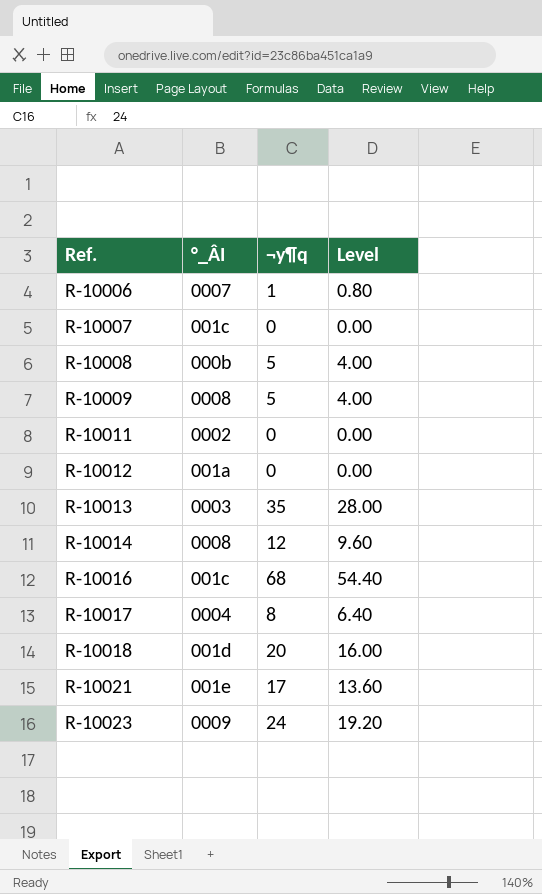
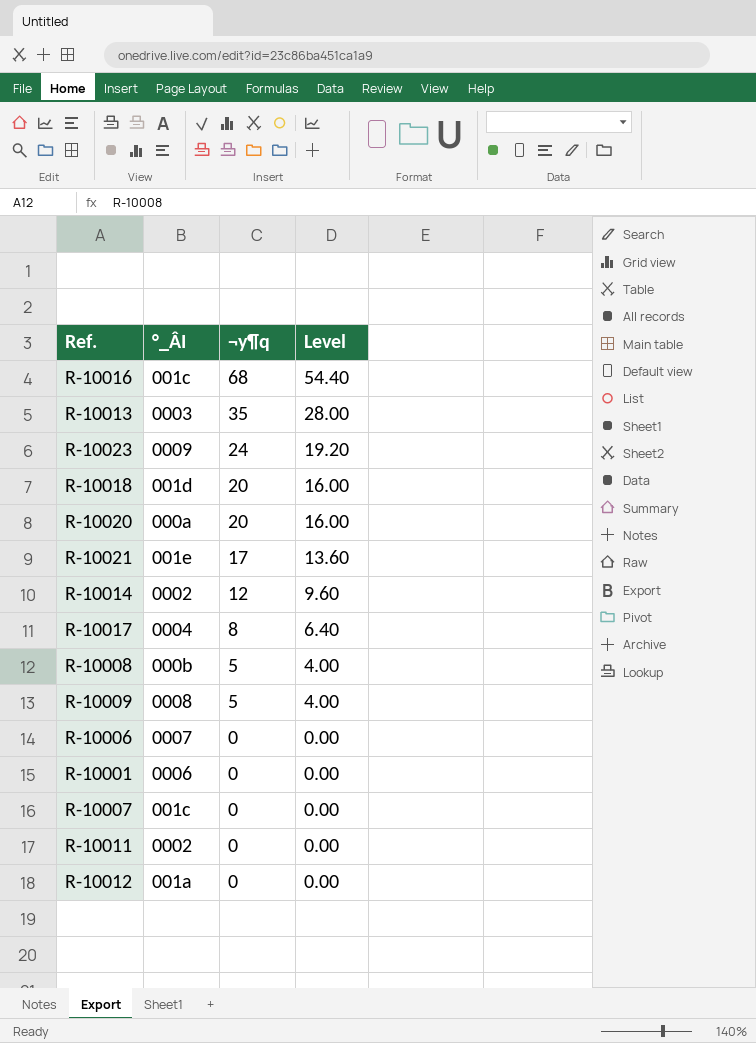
row order: Ref. ascending -> ¬y¶q descending
row R-10020: none -> 000a | 20 | 16.00
R-10014 | °_ÂI: 0008 -> 0002
R-10006 | ¬y¶q: 1 -> 0
R-10006 | Level: 0.80 -> 0.00
row R-10001: none -> 0006 | 0 | 0.00

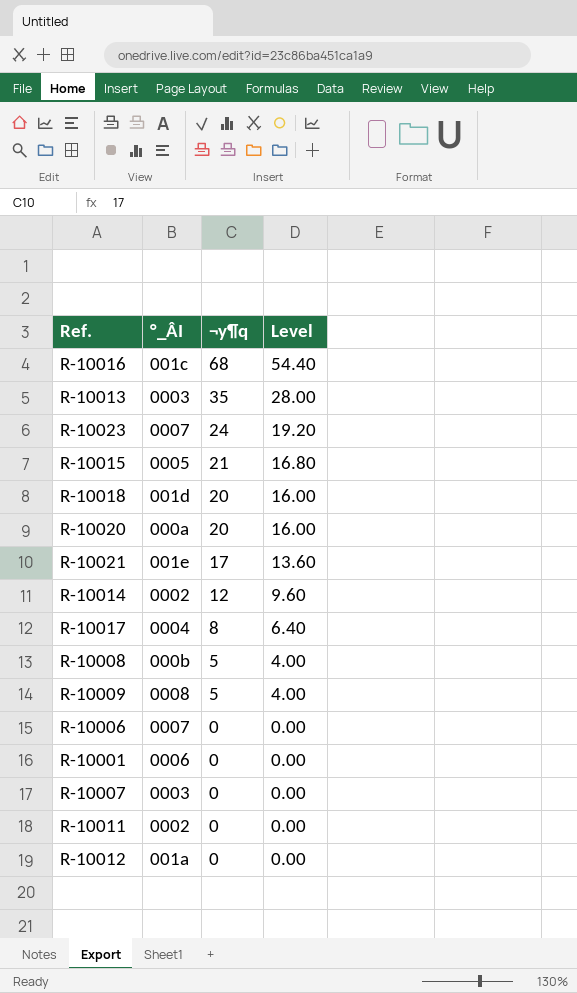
R-10023 | °_ÂI: 0009 -> 0007
row R-10015: none -> 0005 | 21 | 16.80
R-10007 | °_ÂI: 001c -> 0003

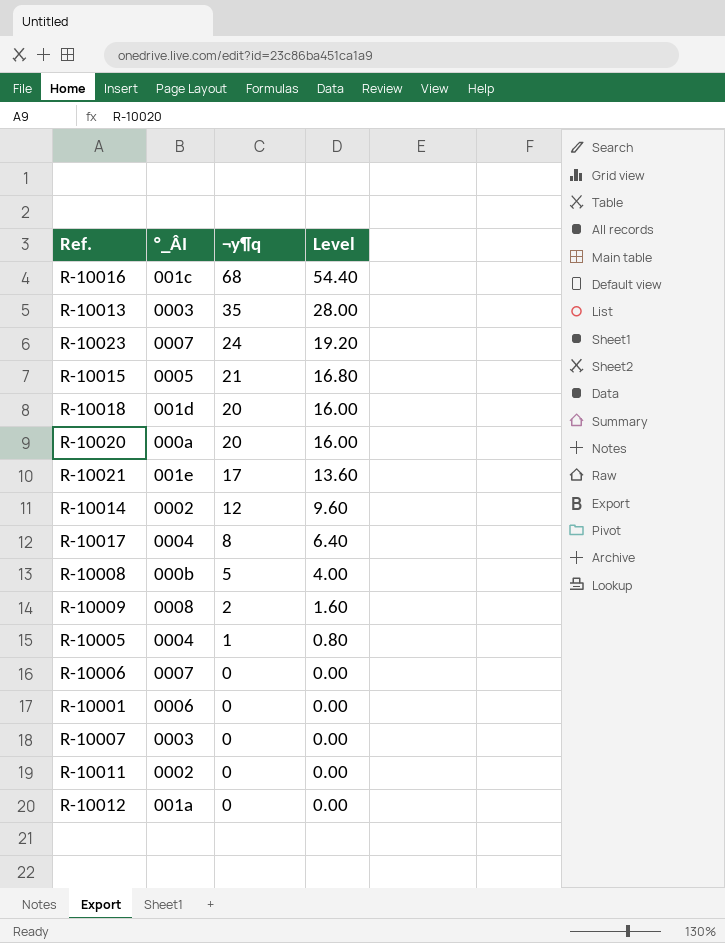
R-10009 | ¬y¶q: 5 -> 2
R-10009 | Level: 4.00 -> 1.60
row R-10005: none -> 0004 | 1 | 0.80

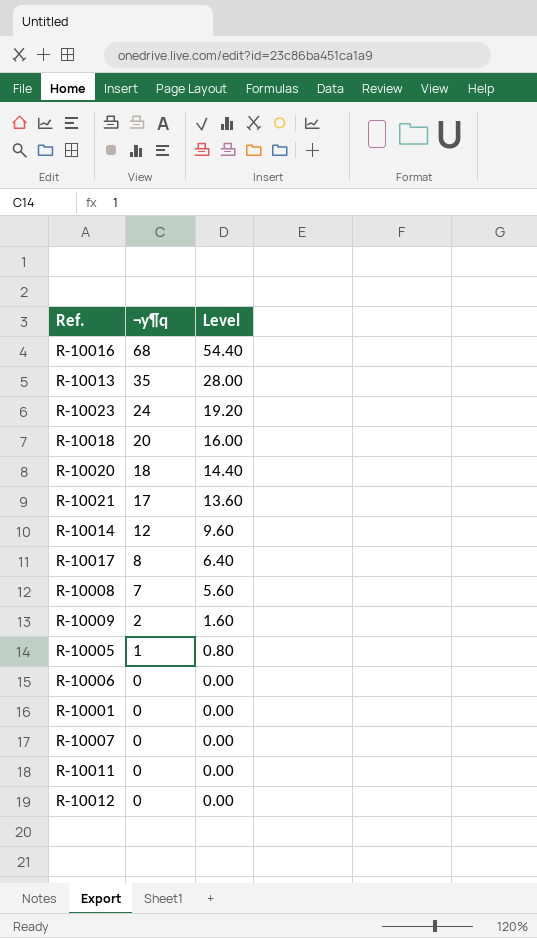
column °_ÂI | position: 2 -> none
row R-10015: 0005 | 21 | 16.80 -> none
R-10020 | ¬y¶q: 20 -> 18
R-10020 | Level: 16.00 -> 14.40
R-10008 | ¬y¶q: 5 -> 7
R-10008 | Level: 4.00 -> 5.60

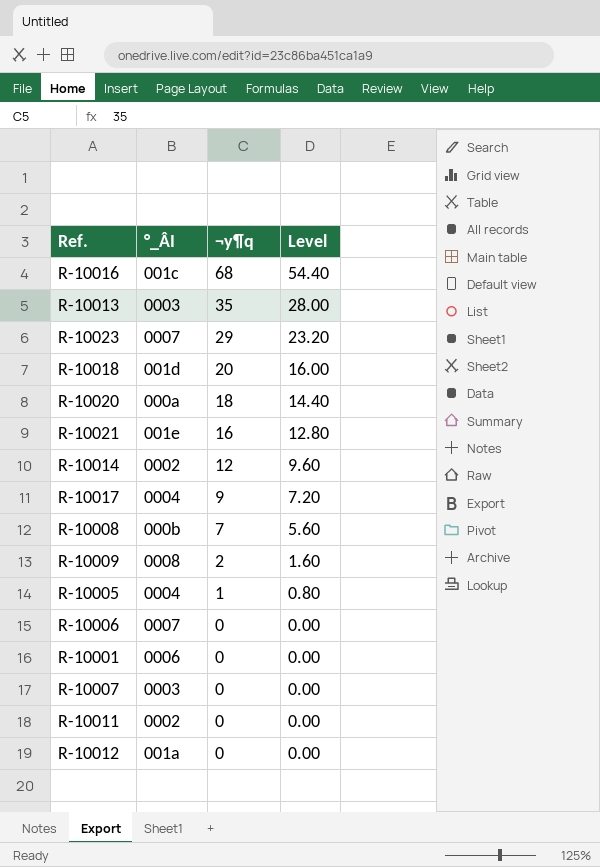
column °_ÂI | position: none -> 2
R-10023 | ¬y¶q: 24 -> 29
R-10023 | Level: 19.20 -> 23.20
R-10021 | ¬y¶q: 17 -> 16
R-10021 | Level: 13.60 -> 12.80
R-10017 | ¬y¶q: 8 -> 9
R-10017 | Level: 6.40 -> 7.20

